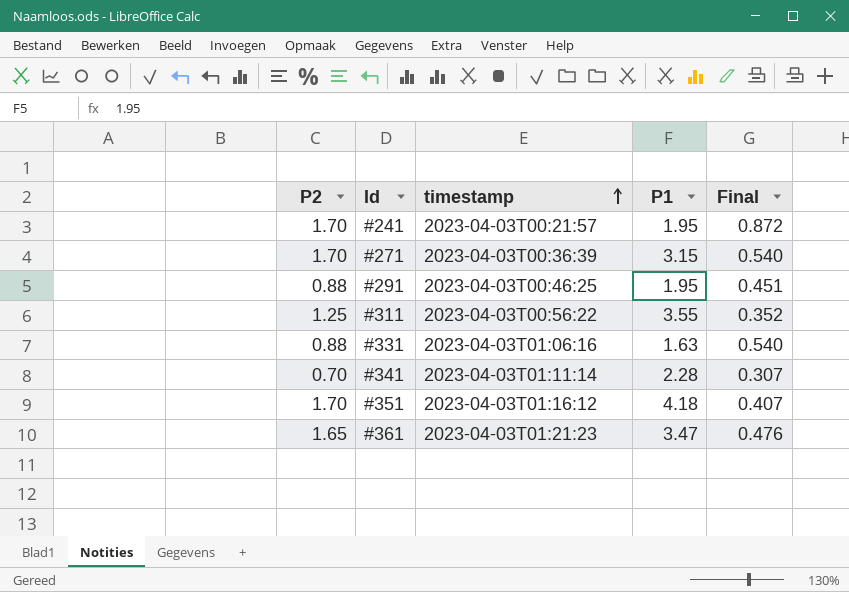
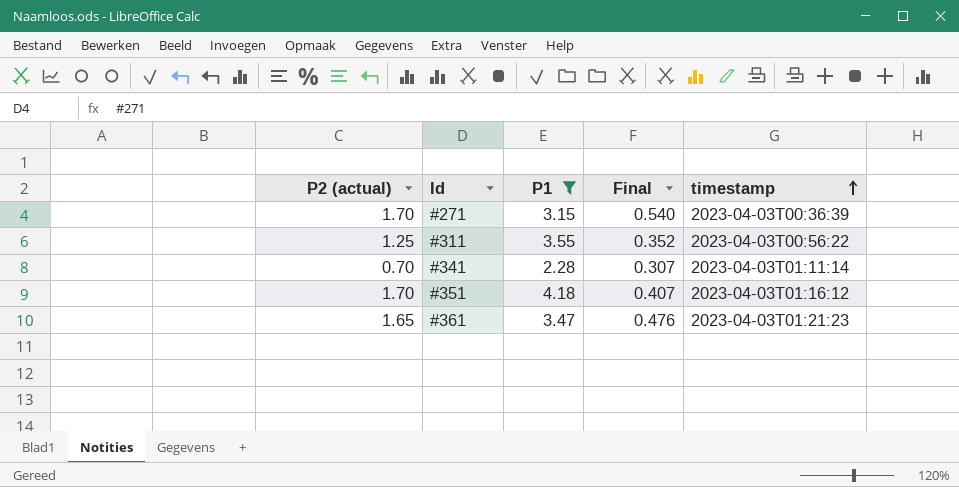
filter: none -> P1 >= 2.28
column name: P2 -> P2 (actual)
column timestamp | position: 3 -> 5

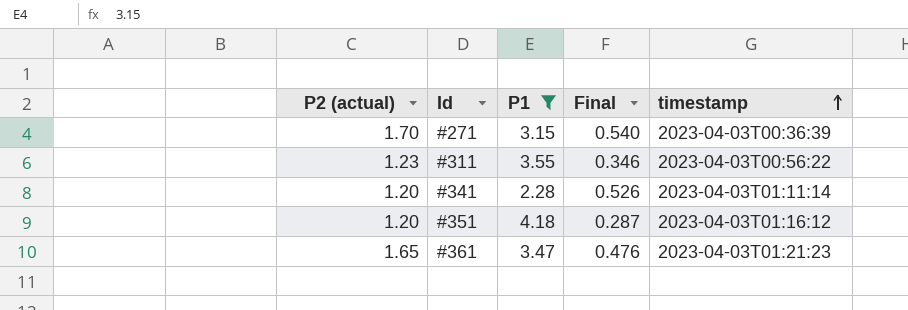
#311 | P2 (actual): 1.25 -> 1.23
#311 | Final: 0.352 -> 0.346
#341 | P2 (actual): 0.70 -> 1.20
#341 | Final: 0.307 -> 0.526
#351 | P2 (actual): 1.70 -> 1.20
#351 | Final: 0.407 -> 0.287

